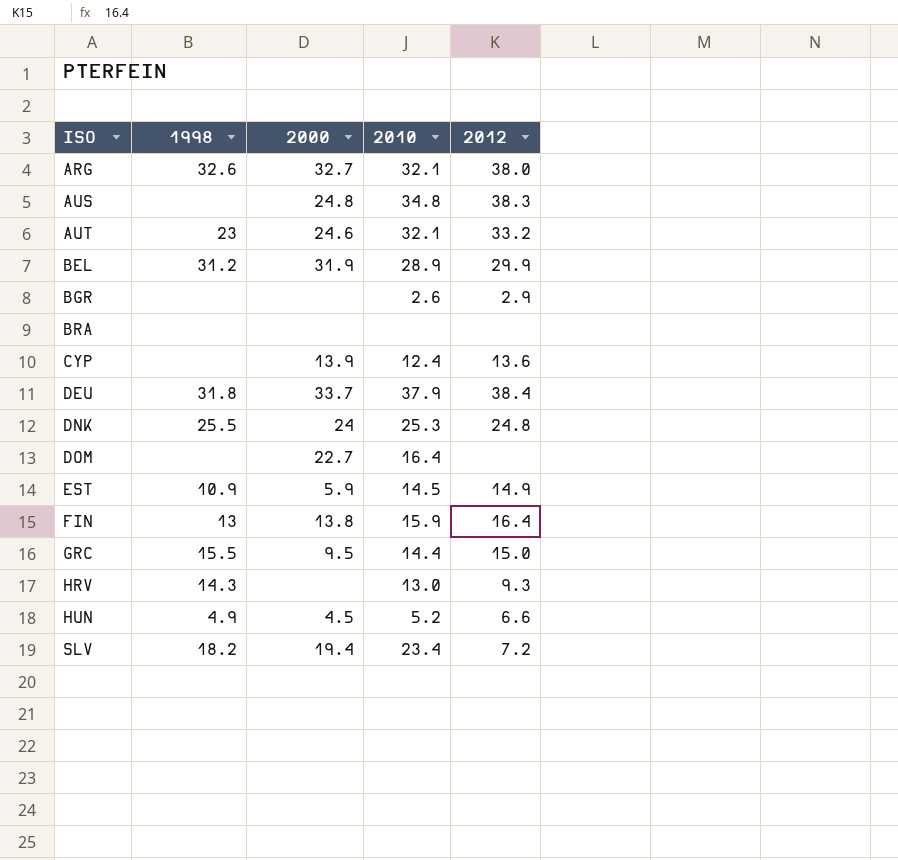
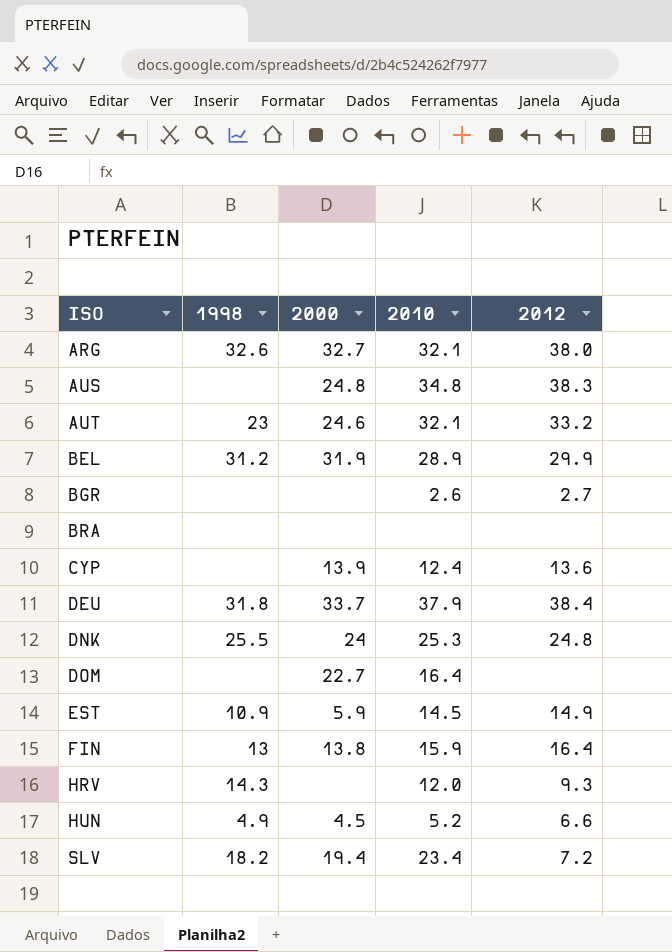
row GRC: 15.5 | 9.5 | 14.4 | 15.0 -> none
BGR | 2012: 2.9 -> 2.7
HRV | 2010: 13.0 -> 12.0

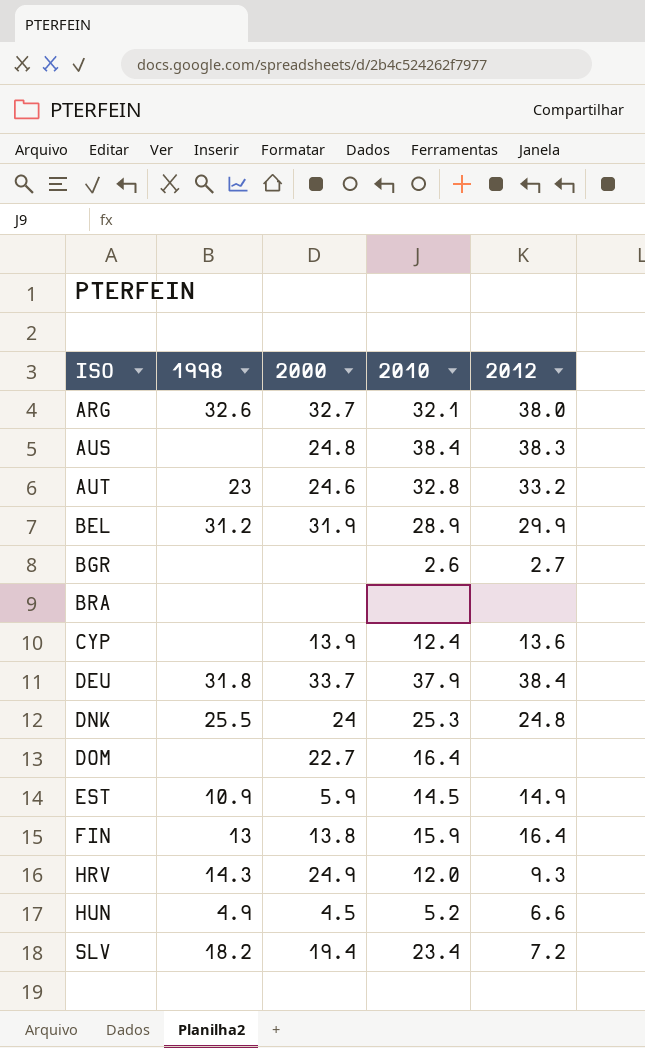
AUS | 2010: 34.8 -> 38.4
AUT | 2010: 32.1 -> 32.8
HRV | 2000: none -> 24.9

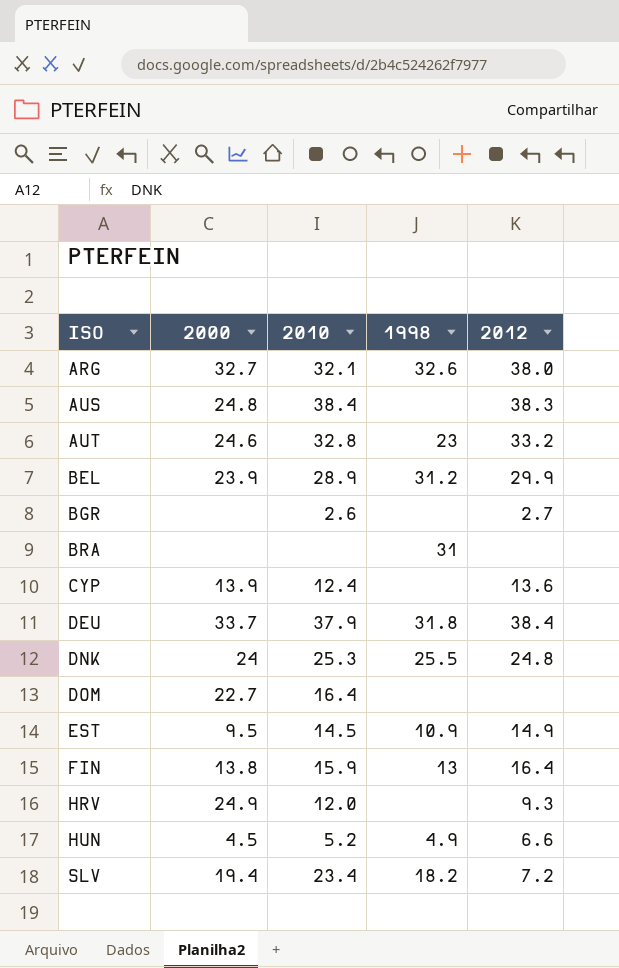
column 1998 | position: 2 -> 4
BEL | 2000: 31.9 -> 23.9
BRA | 1998: none -> 31
EST | 2000: 5.9 -> 9.5
HRV | 1998: 14.3 -> none

